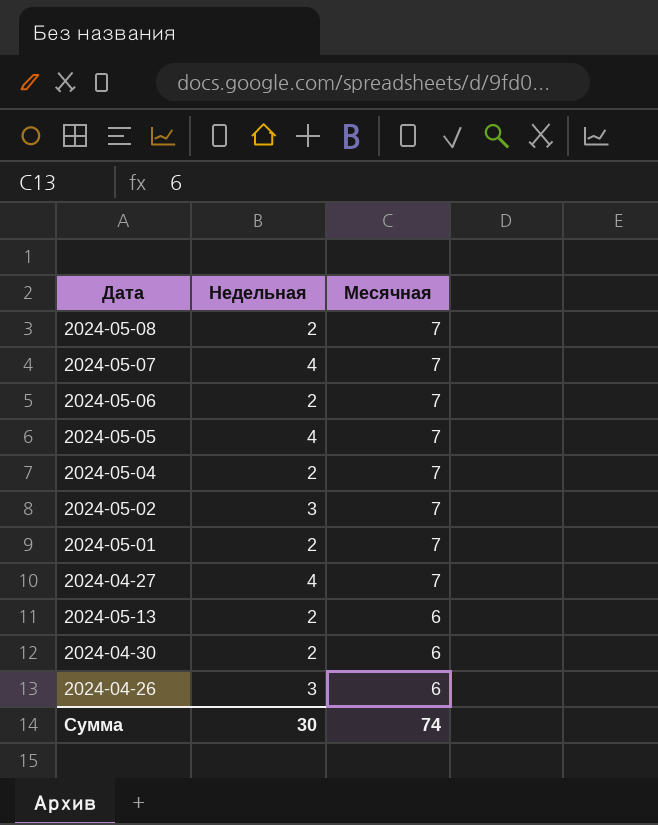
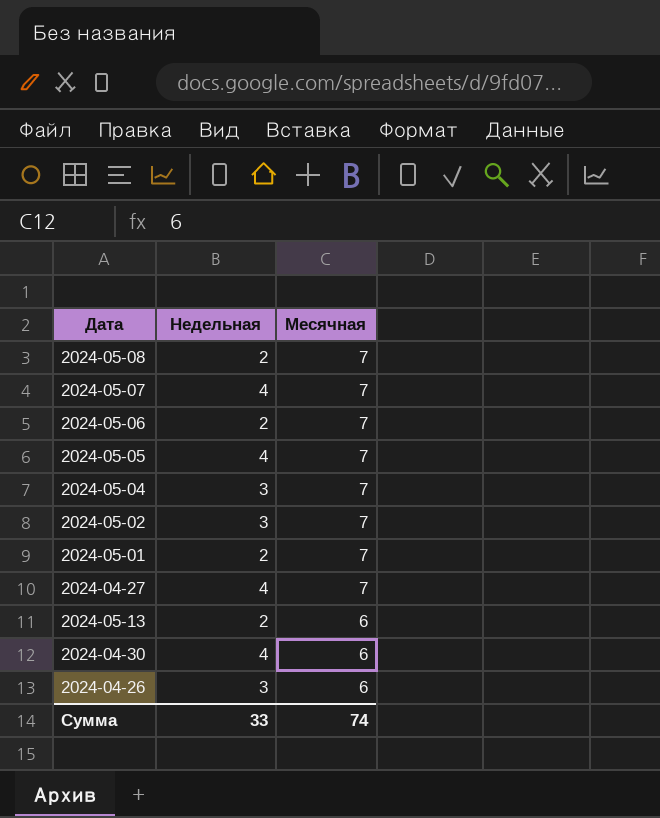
2024-05-04 | Недельная: 2 -> 3
2024-04-30 | Недельная: 2 -> 4
Сумма | Недельная: 30 -> 33

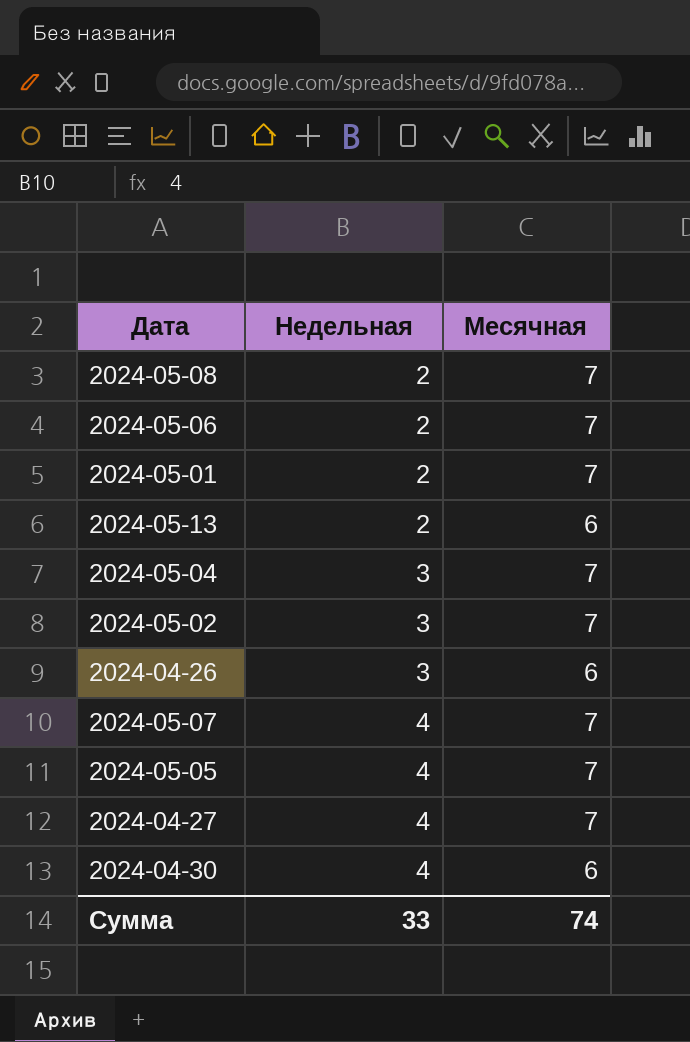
row order: Месячная descending -> Недельная ascending

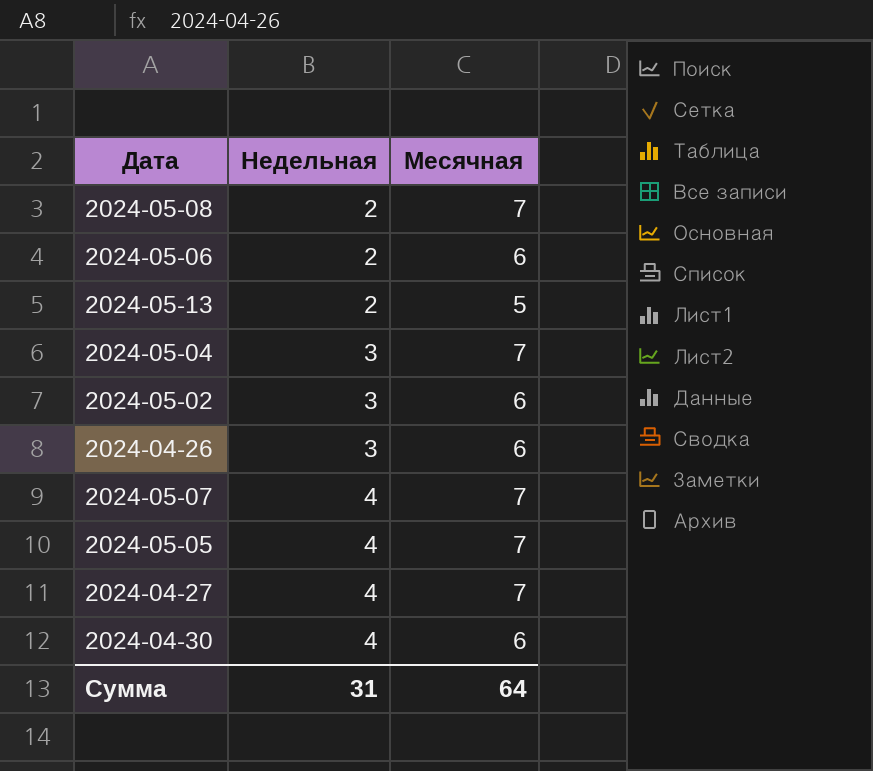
row 2024-05-01: 2 | 7 -> none
2024-05-06 | Месячная: 7 -> 6
2024-05-13 | Месячная: 6 -> 5
2024-05-02 | Месячная: 7 -> 6
Сумма | Недельная: 33 -> 31
Сумма | Месячная: 74 -> 64

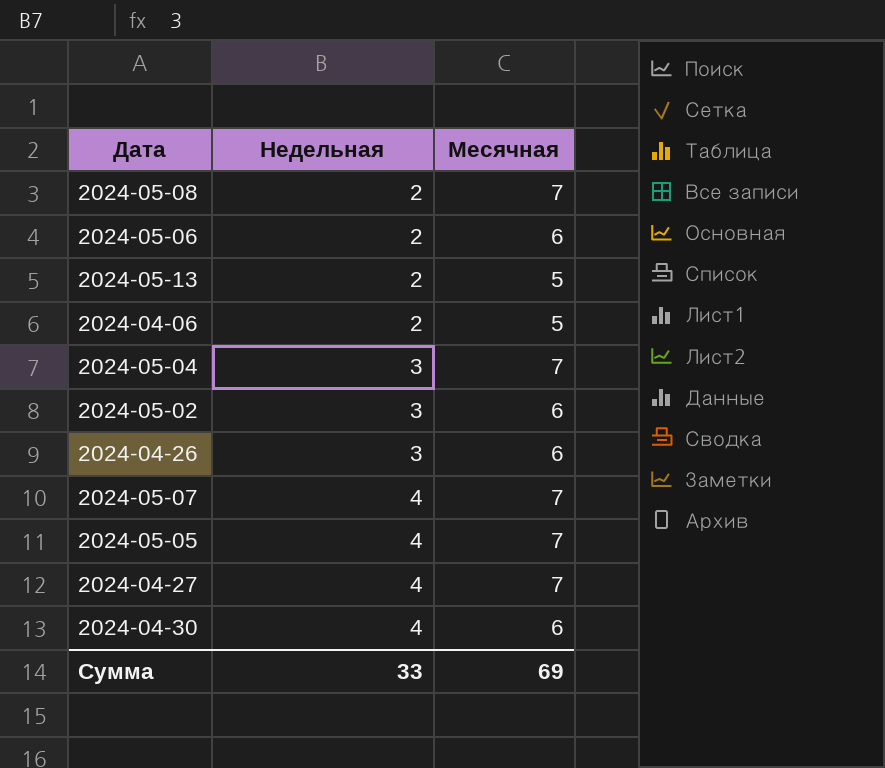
row 2024-04-06: none -> 2 | 5
Сумма | Недельная: 31 -> 33
Сумма | Месячная: 64 -> 69

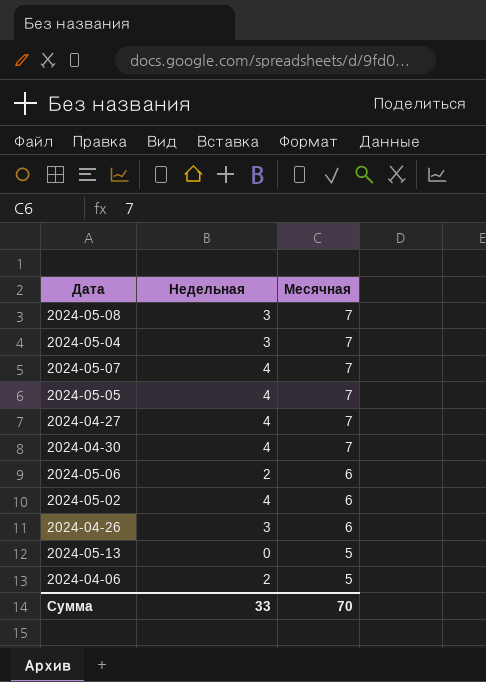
row order: Недельная ascending -> Месячная descending
2024-05-08 | Недельная: 2 -> 3
2024-04-30 | Месячная: 6 -> 7
2024-05-02 | Недельная: 3 -> 4
2024-05-13 | Недельная: 2 -> 0
Сумма | Месячная: 69 -> 70

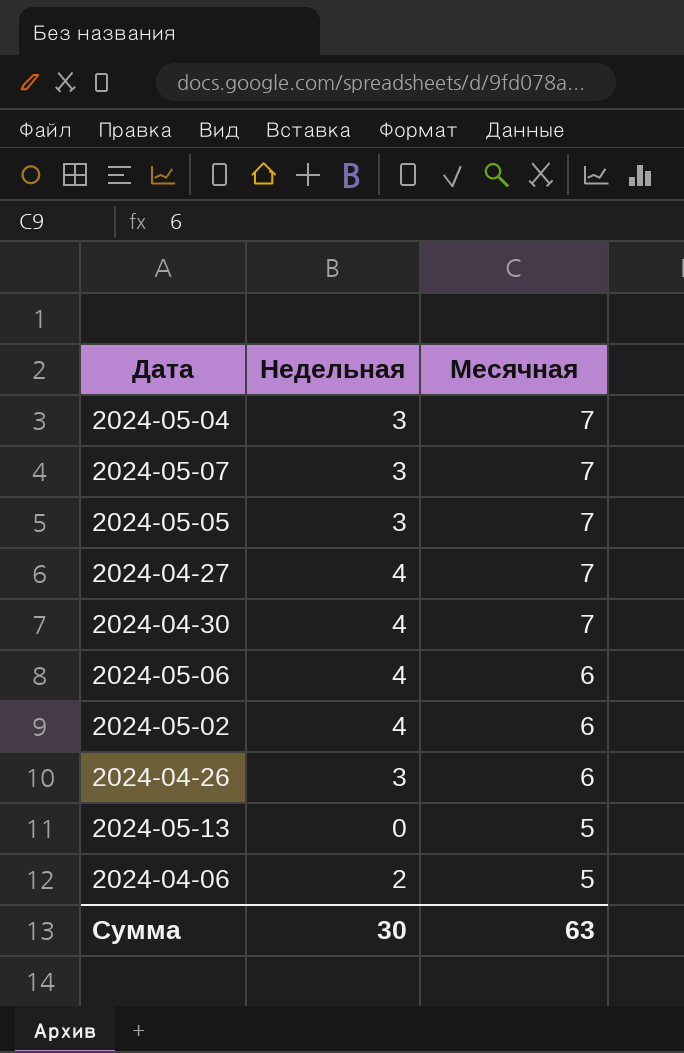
row 2024-05-08: 3 | 7 -> none
2024-05-07 | Недельная: 4 -> 3
2024-05-05 | Недельная: 4 -> 3
2024-05-06 | Недельная: 2 -> 4
Сумма | Недельная: 33 -> 30
Сумма | Месячная: 70 -> 63

